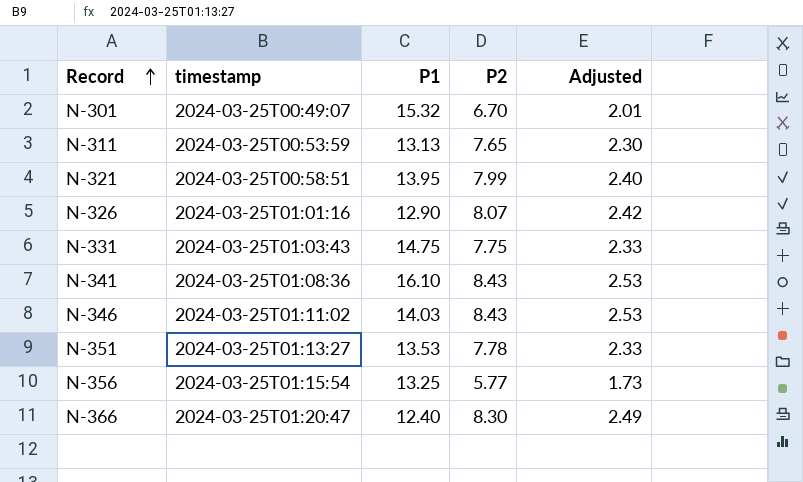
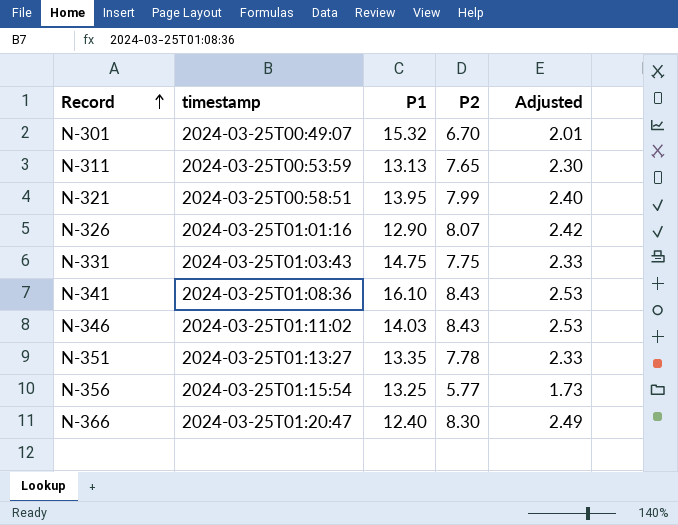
N-351 | P1: 13.53 -> 13.35

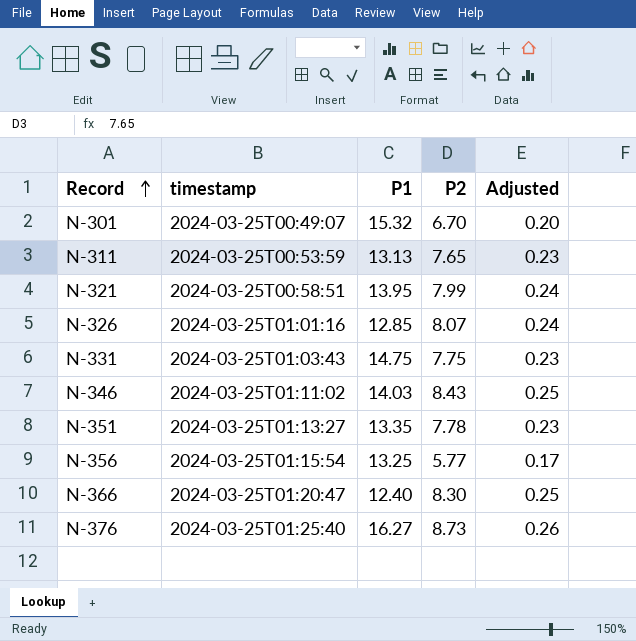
column Adjusted | formula: [P2] * 0.3 -> [P2] * 0.03
row N-341: 2024-03-25T01:08:36 | 16.10 | 8.43 | 2.53 -> none
N-326 | P1: 12.90 -> 12.85
row N-376: none -> 2024-03-25T01:25:40 | 16.27 | 8.73 | 0.26

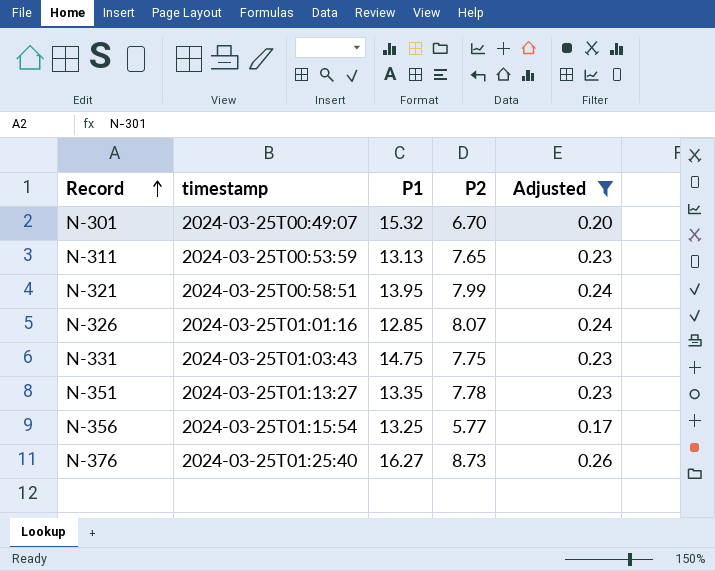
filter: none -> Adjusted != 0.25

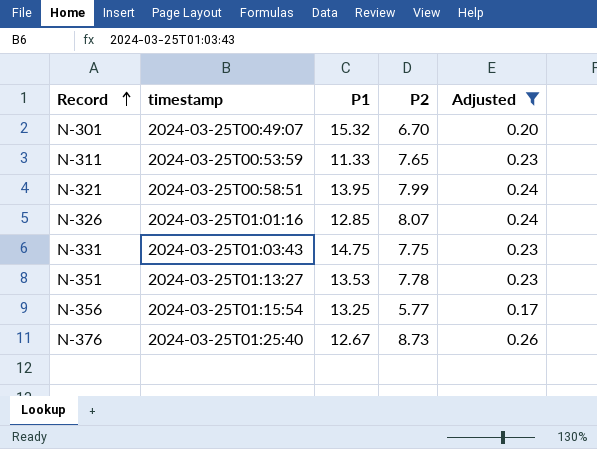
N-311 | P1: 13.13 -> 11.33
N-351 | P1: 13.35 -> 13.53
N-376 | P1: 16.27 -> 12.67

